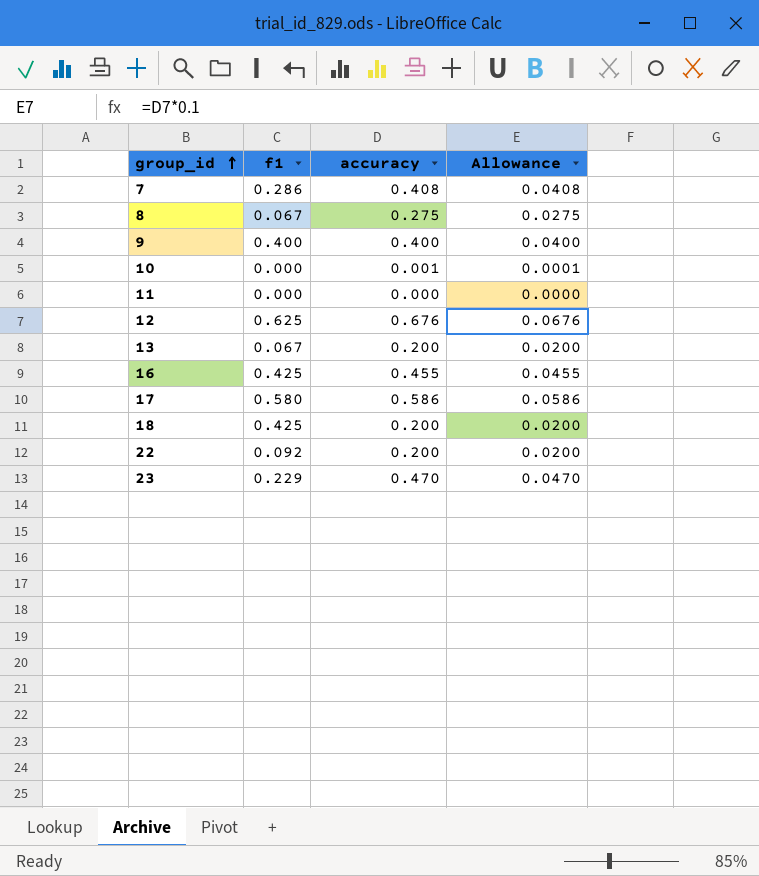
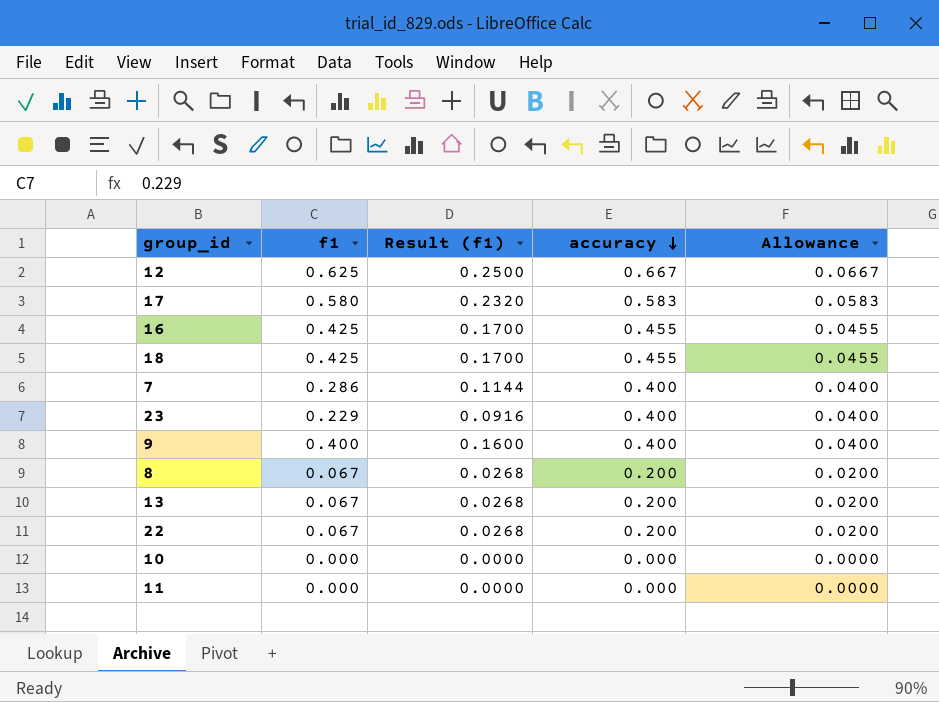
row order: group_id ascending -> accuracy descending
column Result (f1) | formula: none -> [f1] * 0.4
12 | accuracy: 0.676 -> 0.667
12 | Allowance: 0.0676 -> 0.0667
17 | accuracy: 0.586 -> 0.583
17 | Allowance: 0.0586 -> 0.0583
18 | accuracy: 0.200 -> 0.455
18 | Allowance: 0.0200 -> 0.0455
7 | accuracy: 0.408 -> 0.400
7 | Allowance: 0.0408 -> 0.0400
23 | accuracy: 0.470 -> 0.400
23 | Allowance: 0.0470 -> 0.0400
8 | accuracy: 0.275 -> 0.200
8 | Allowance: 0.0275 -> 0.0200
22 | f1: 0.092 -> 0.067
10 | accuracy: 0.001 -> 0.000
10 | Allowance: 0.0001 -> 0.0000

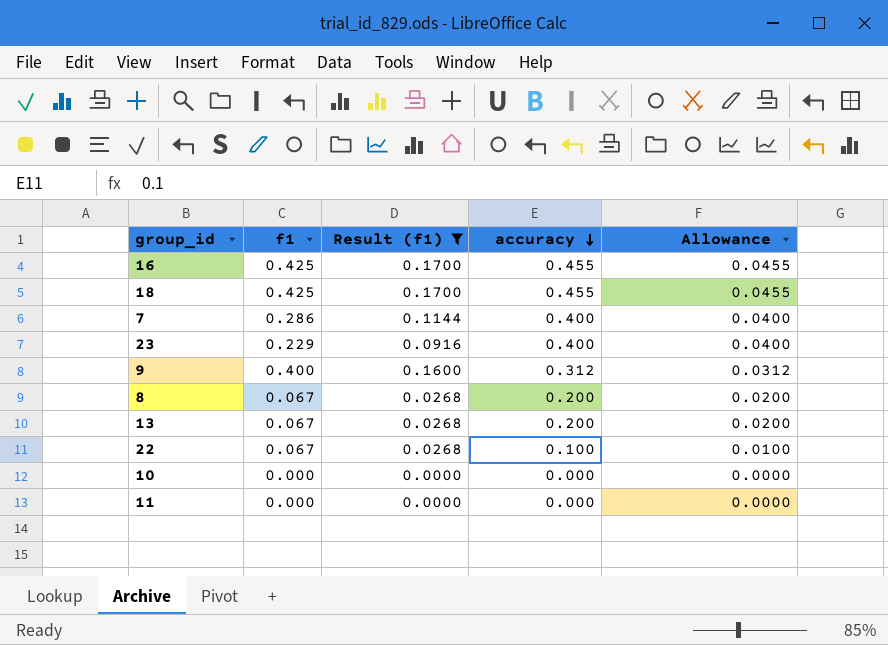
filter: none -> Result (f1) <= 0.1700
9 | accuracy: 0.400 -> 0.312
9 | Allowance: 0.0400 -> 0.0312
22 | accuracy: 0.200 -> 0.100
22 | Allowance: 0.0200 -> 0.0100

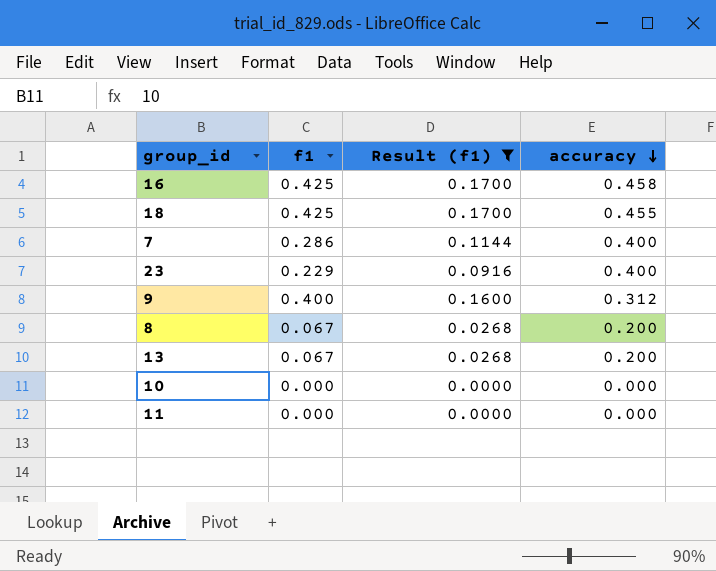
column Allowance | formula: [accuracy] * 0.1 -> none
row 22: 0.067 | 0.0268 | 0.100 | 0.0100 -> none
16 | accuracy: 0.455 -> 0.458

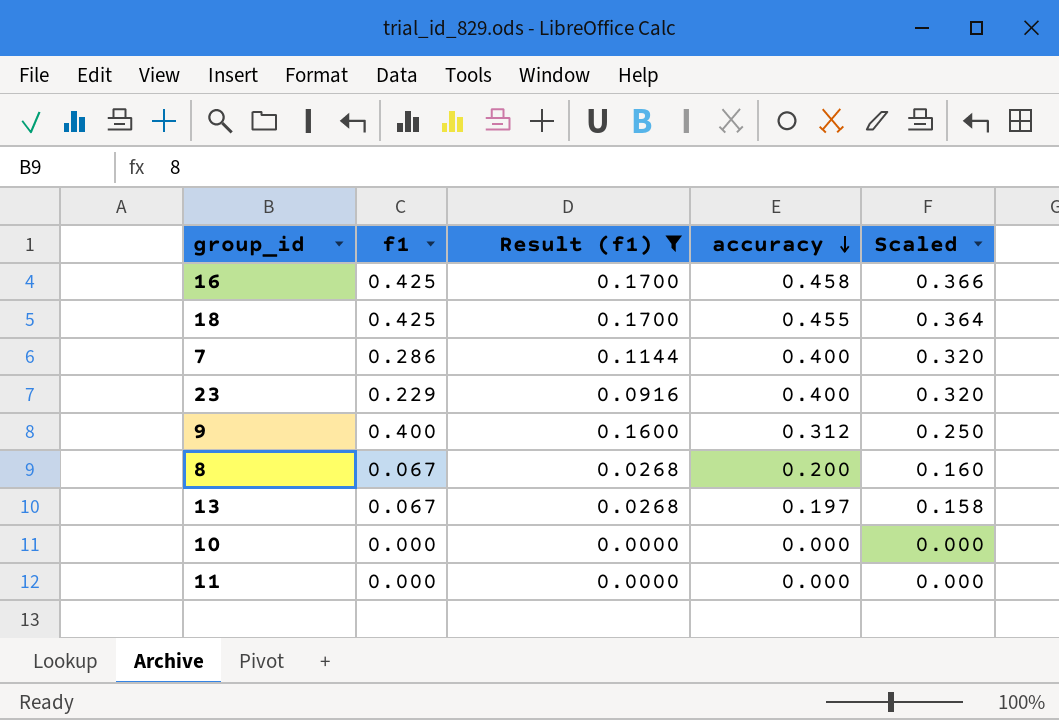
column Scaled | formula: none -> [accuracy] * 0.8
13 | accuracy: 0.200 -> 0.197

